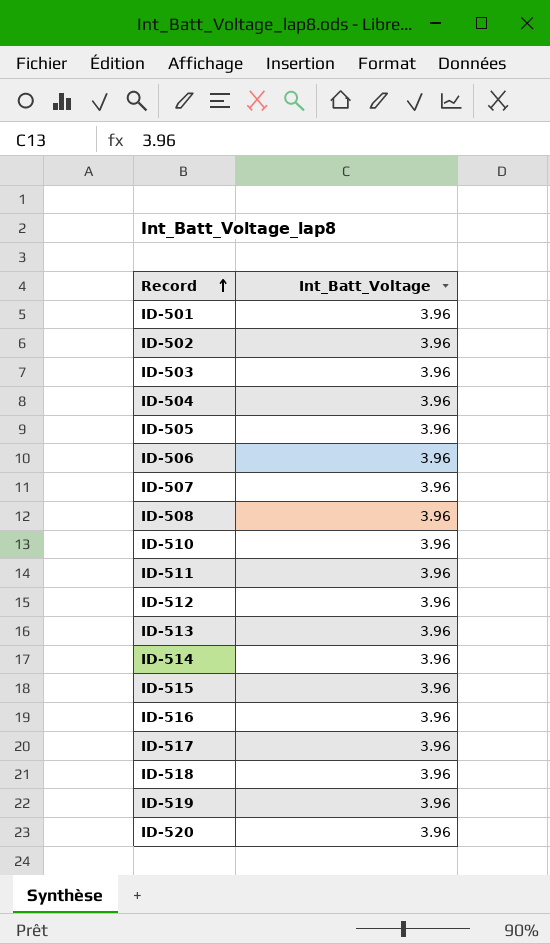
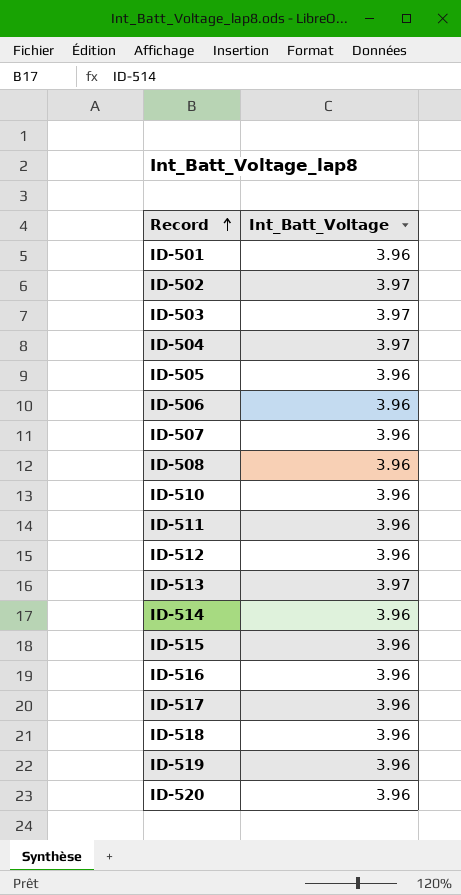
ID-502 | Int_Batt_Voltage: 3.96 -> 3.97
ID-503 | Int_Batt_Voltage: 3.96 -> 3.97
ID-504 | Int_Batt_Voltage: 3.96 -> 3.97
ID-513 | Int_Batt_Voltage: 3.96 -> 3.97

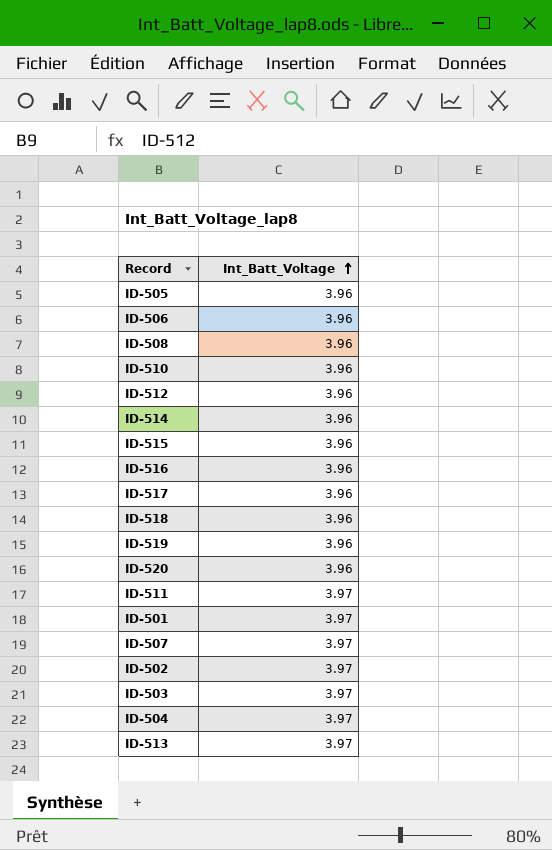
row order: Record ascending -> Int_Batt_Voltage ascending
ID-511 | Int_Batt_Voltage: 3.96 -> 3.97
ID-501 | Int_Batt_Voltage: 3.96 -> 3.97
ID-507 | Int_Batt_Voltage: 3.96 -> 3.97

